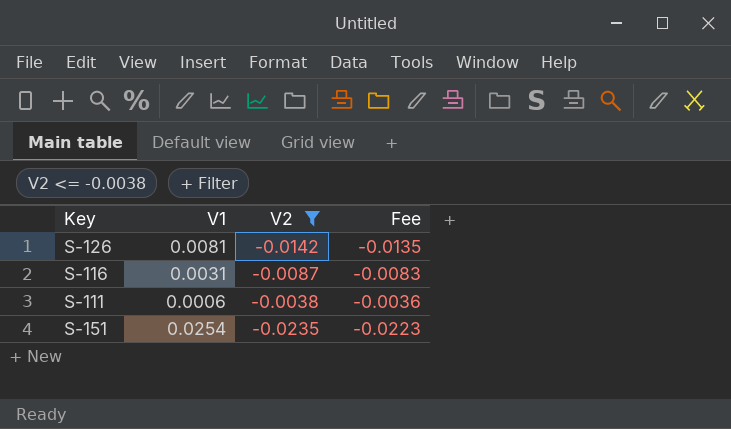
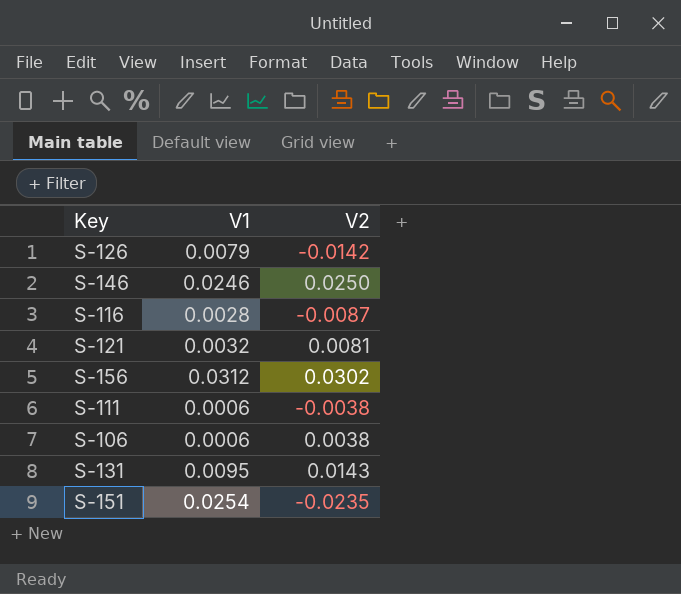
filter: V2 <= -0.0038 -> none
column Fee | formula: [V2] * 0.95 -> none
S-126 | V1: 0.0081 -> 0.0079
S-116 | V1: 0.0031 -> 0.0028

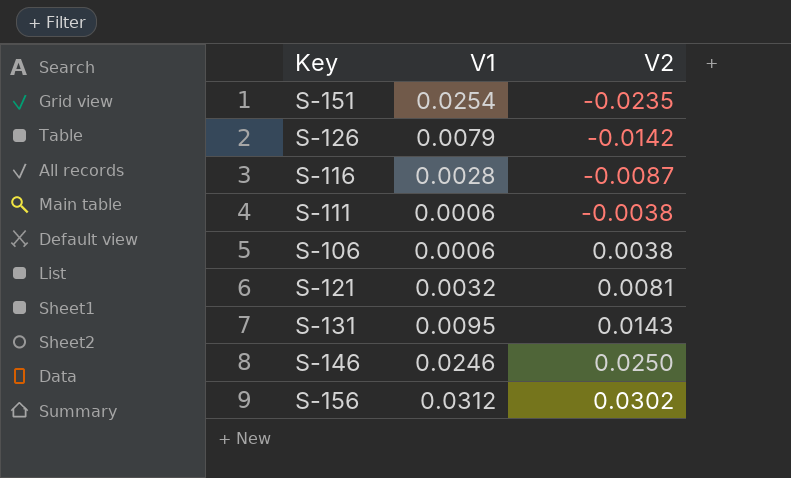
row order: none -> V2 ascending

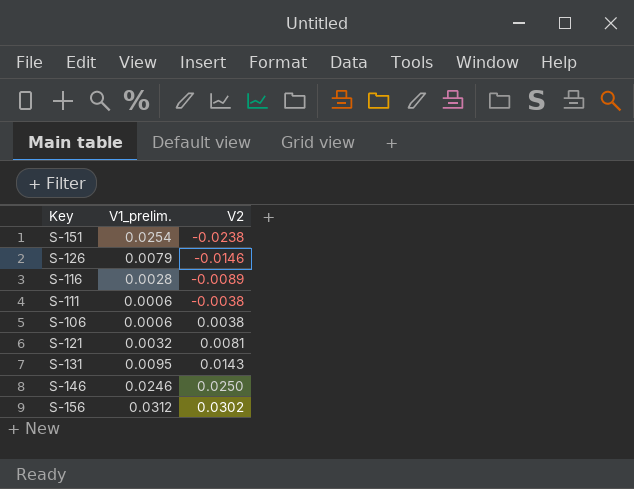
column name: V1 -> V1_prelim.
S-151 | V2: -0.0235 -> -0.0238
S-126 | V2: -0.0142 -> -0.0146
S-116 | V2: -0.0087 -> -0.0089

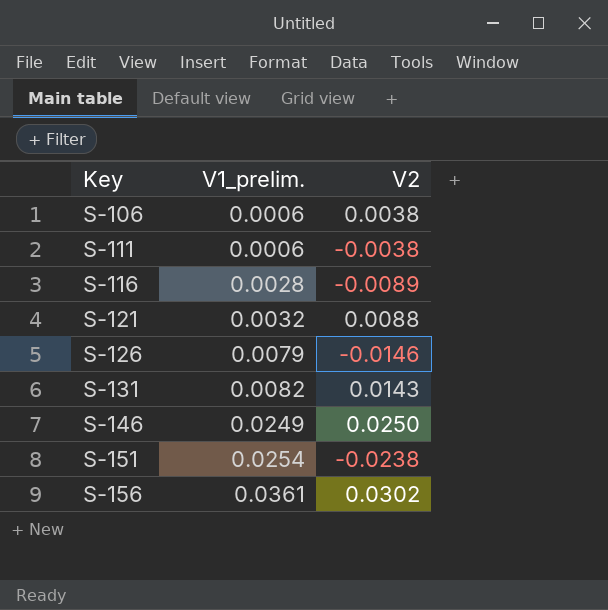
row order: V2 ascending -> Key ascending
S-121 | V2: 0.0081 -> 0.0088
S-131 | V1_prelim.: 0.0095 -> 0.0082
S-146 | V1_prelim.: 0.0246 -> 0.0249
S-156 | V1_prelim.: 0.0312 -> 0.0361

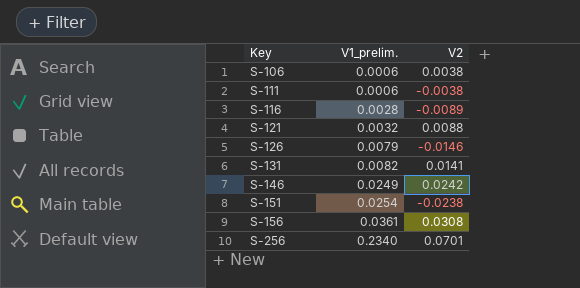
S-131 | V2: 0.0143 -> 0.0141
S-146 | V2: 0.0250 -> 0.0242
S-156 | V2: 0.0302 -> 0.0308
row S-256: none -> 0.2340 | 0.0701

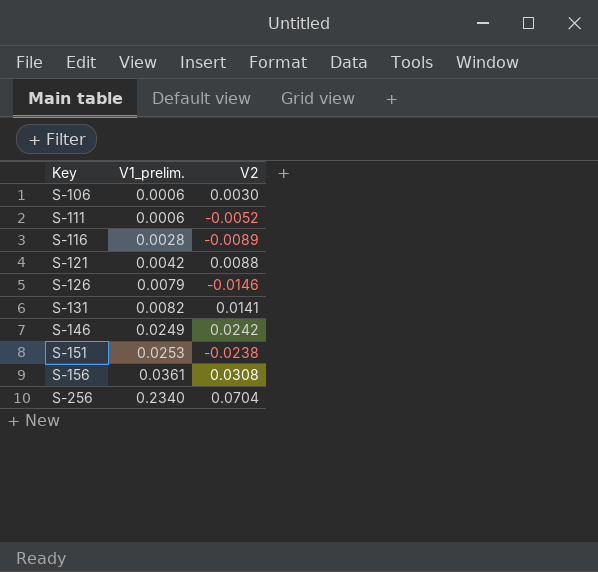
S-106 | V2: 0.0038 -> 0.0030
S-111 | V2: -0.0038 -> -0.0052
S-121 | V1_prelim.: 0.0032 -> 0.0042
S-151 | V1_prelim.: 0.0254 -> 0.0253
S-256 | V2: 0.0701 -> 0.0704

